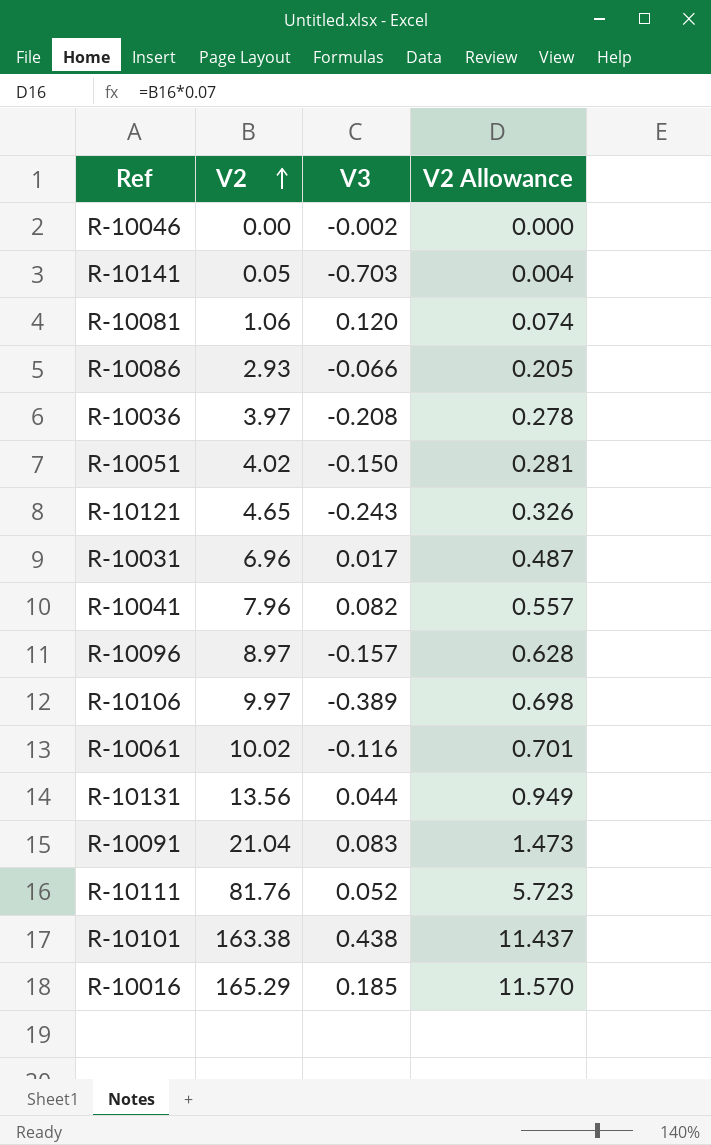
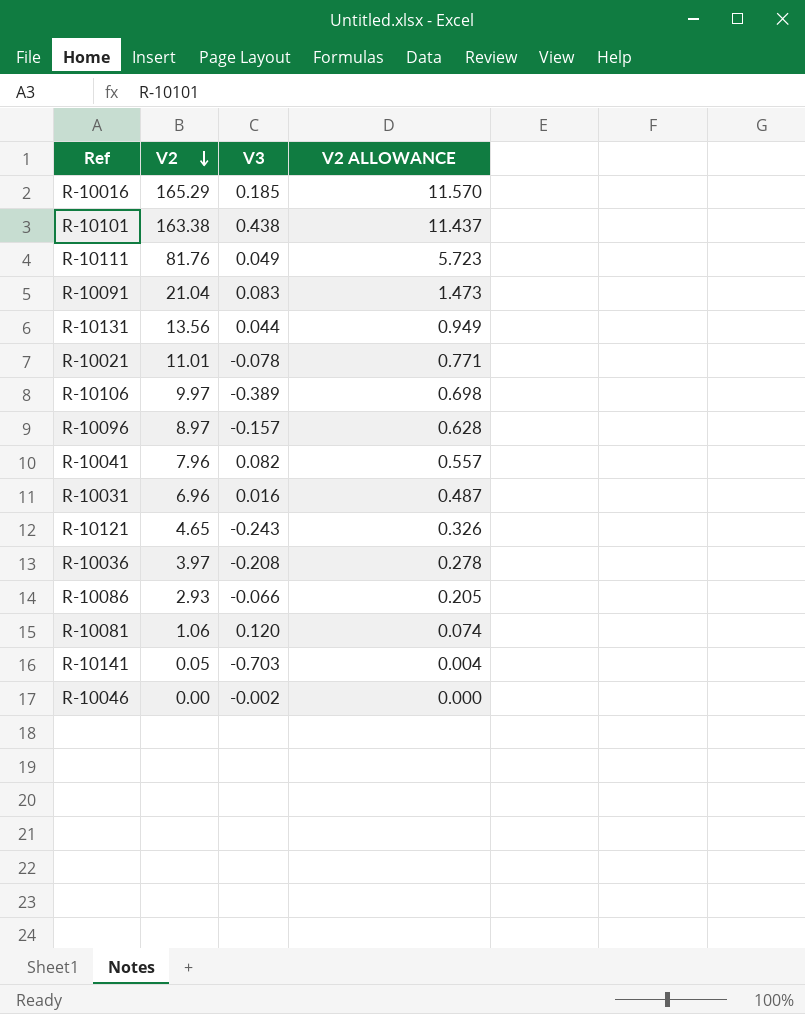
row order: V2 ascending -> V2 descending
column name: V2 Allowance -> V2 ALLOWANCE
row R-10051: 4.02 | -0.150 | 0.281 -> none
row R-10061: 10.02 | -0.116 | 0.701 -> none
R-10111 | V3: 0.052 -> 0.049
row R-10021: none -> 11.01 | -0.078 | 0.771
R-10031 | V3: 0.017 -> 0.016

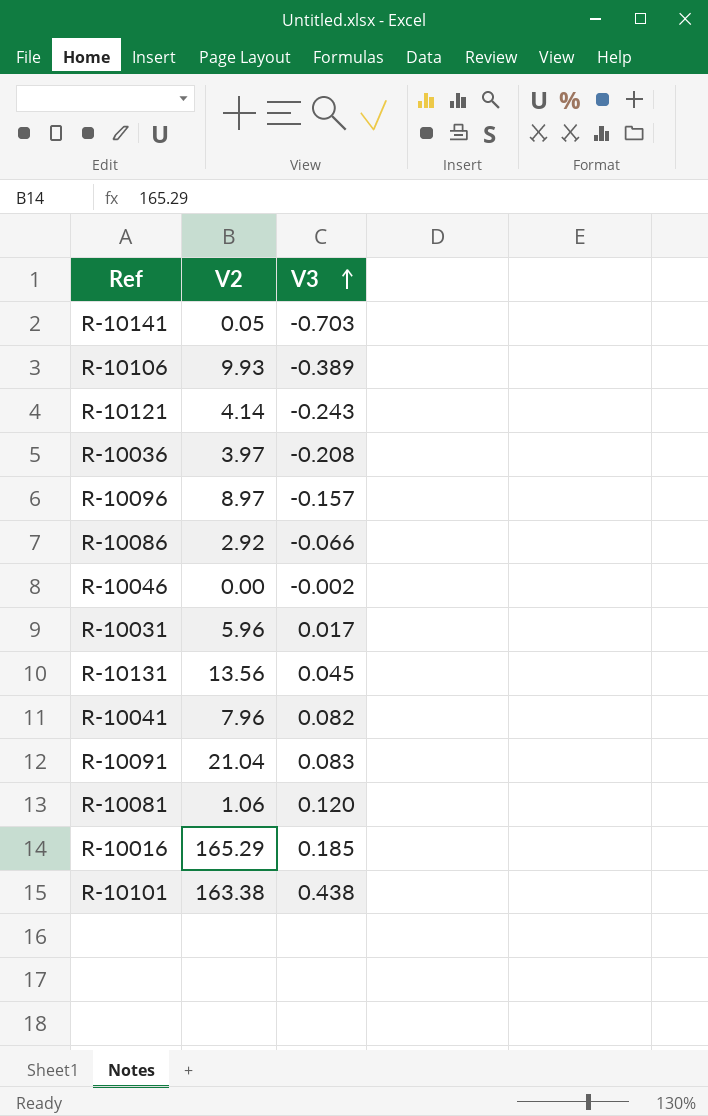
row order: V2 descending -> V3 ascending
column V2 ALLOWANCE | formula: [V2] * 0.07 -> none
row R-10111: 81.76 | 0.049 | 5.723 -> none
row R-10021: 11.01 | -0.078 | 0.771 -> none
R-10106 | V2: 9.97 -> 9.93
R-10121 | V2: 4.65 -> 4.14
R-10086 | V2: 2.93 -> 2.92
R-10031 | V2: 6.96 -> 5.96
R-10031 | V3: 0.016 -> 0.017
R-10131 | V3: 0.044 -> 0.045

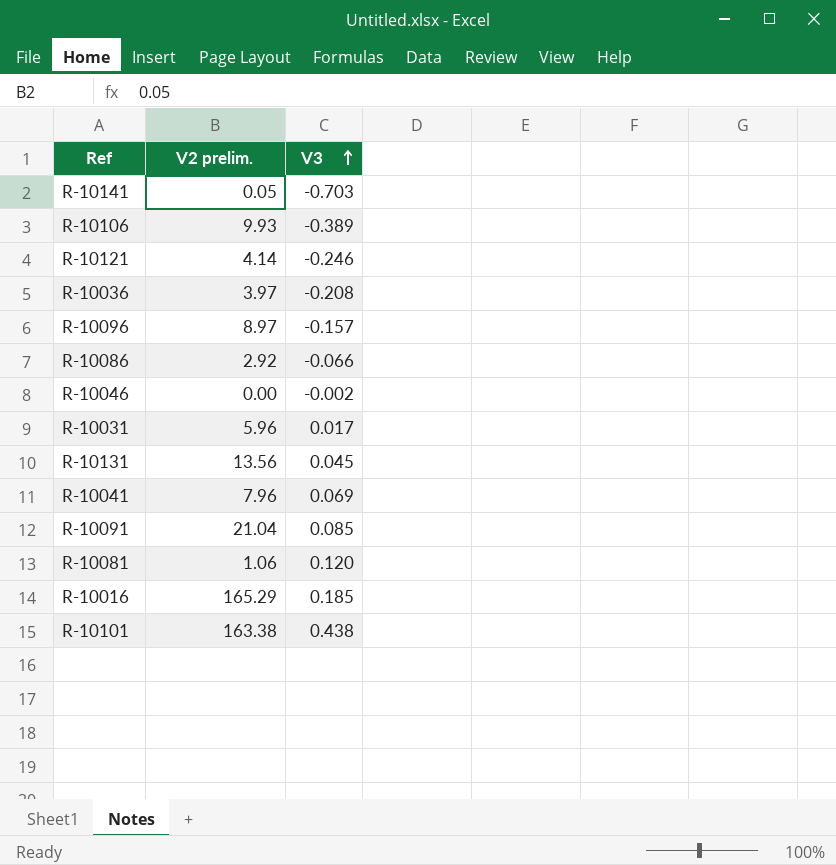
column name: V2 -> V2 prelim.
R-10121 | V3: -0.243 -> -0.246
R-10041 | V3: 0.082 -> 0.069
R-10091 | V3: 0.083 -> 0.085

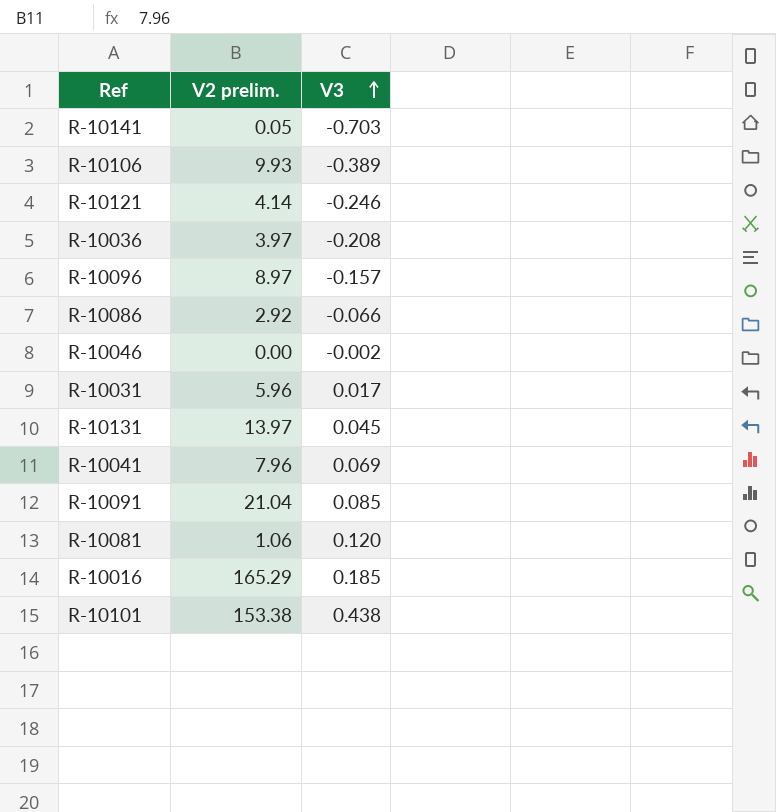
R-10131 | V2 prelim.: 13.56 -> 13.97
R-10101 | V2 prelim.: 163.38 -> 153.38

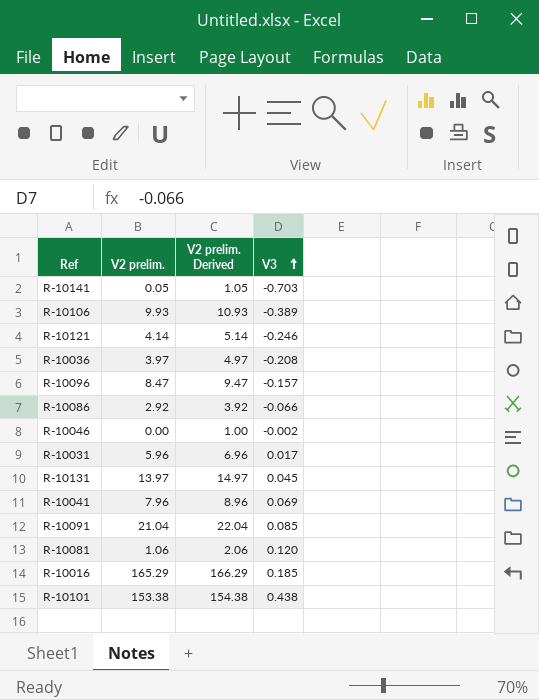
column V2 prelim. Derived | formula: none -> [V2 prelim.] + 1
R-10096 | V2 prelim.: 8.97 -> 8.47

